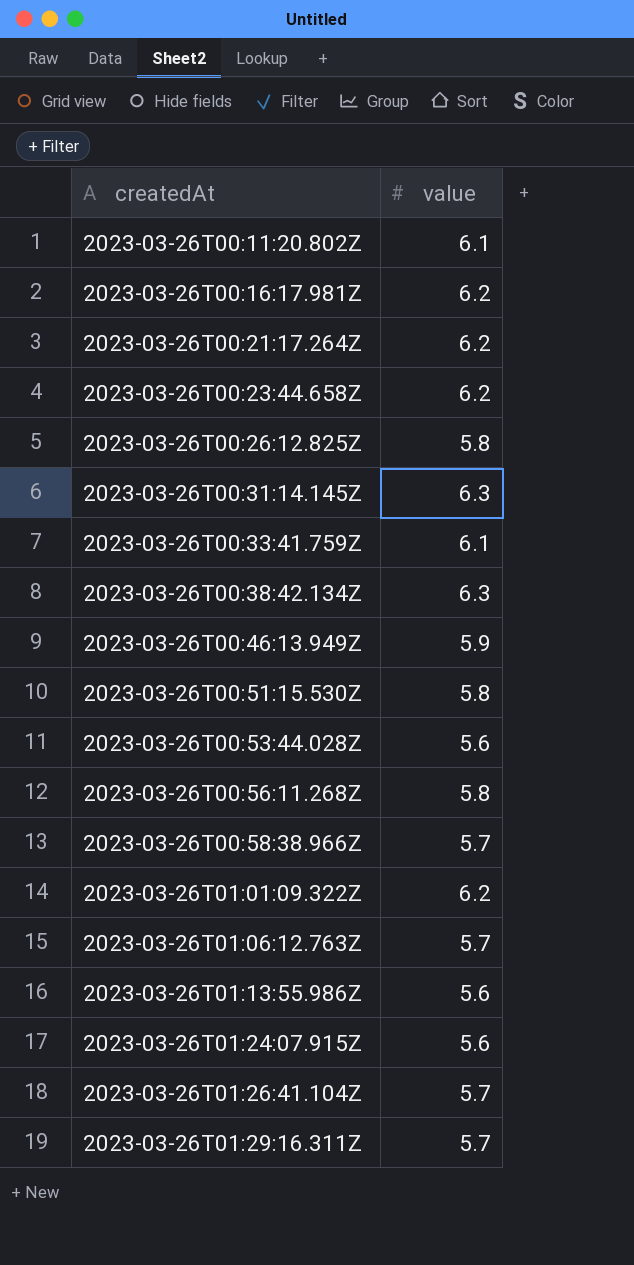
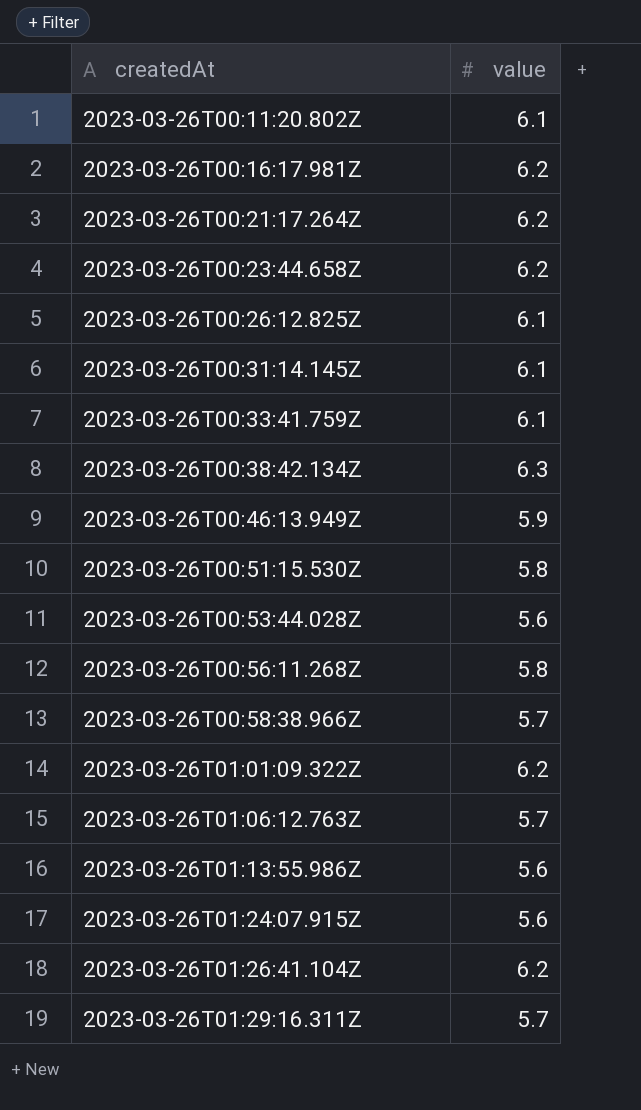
2023-03-26T00:26:12.825Z | value: 5.8 -> 6.1
2023-03-26T00:31:14.145Z | value: 6.3 -> 6.1
2023-03-26T01:26:41.104Z | value: 5.7 -> 6.2

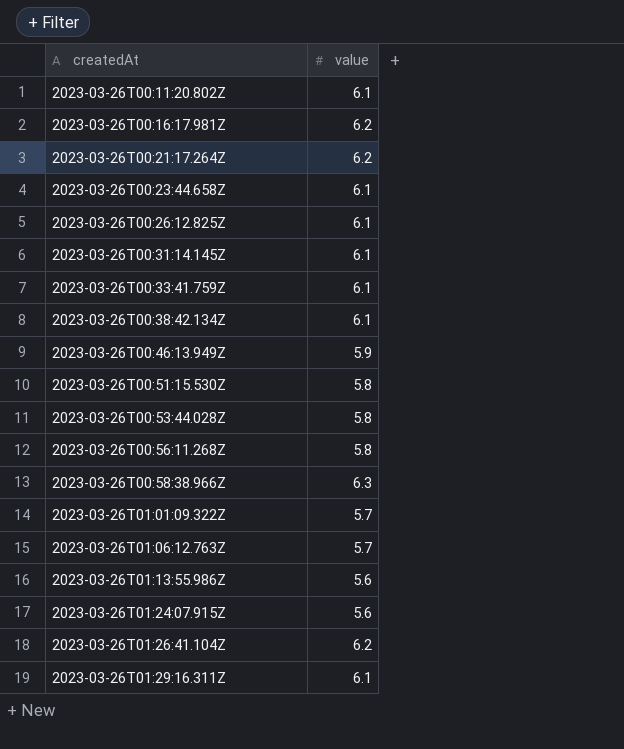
2023-03-26T00:23:44.658Z | value: 6.2 -> 6.1
2023-03-26T00:38:42.134Z | value: 6.3 -> 6.1
2023-03-26T00:53:44.028Z | value: 5.6 -> 5.8
2023-03-26T00:58:38.966Z | value: 5.7 -> 6.3
2023-03-26T01:01:09.322Z | value: 6.2 -> 5.7
2023-03-26T01:29:16.311Z | value: 5.7 -> 6.1

